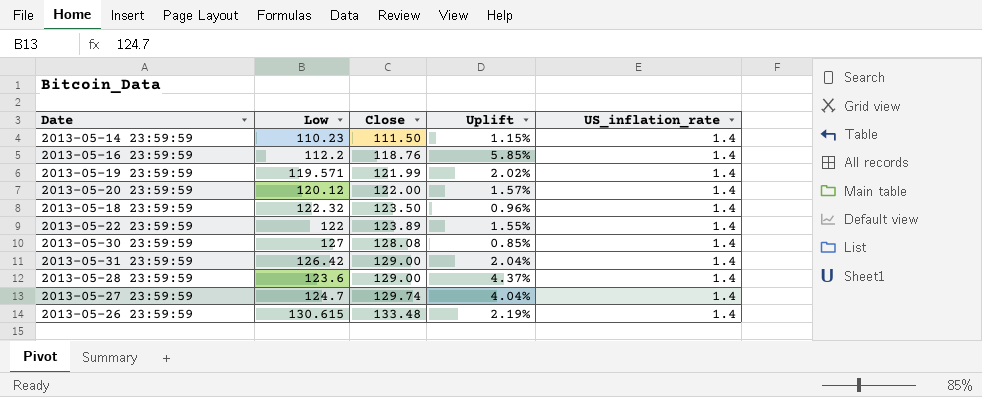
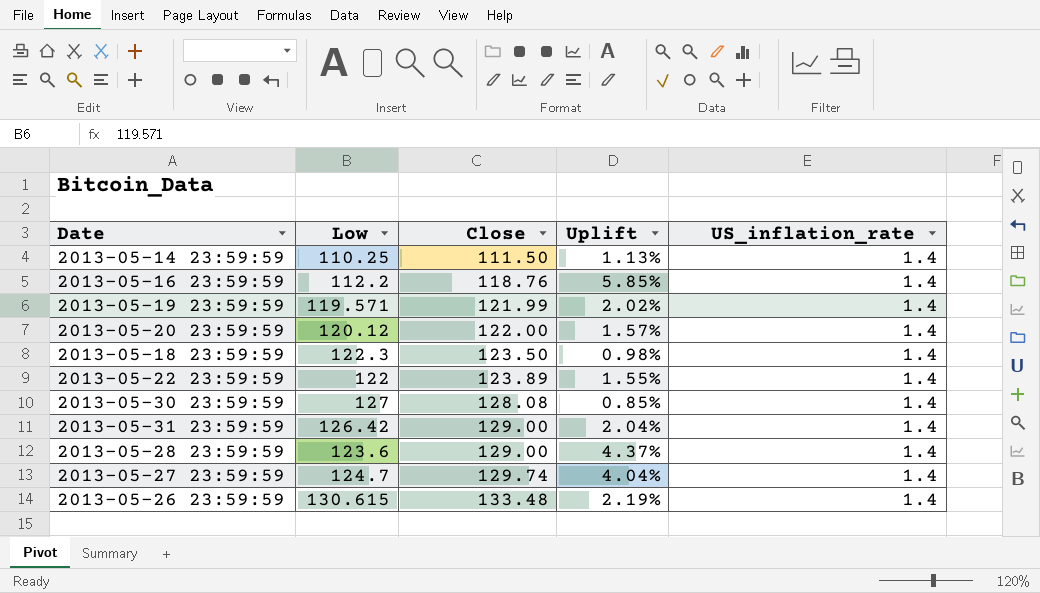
2013-05-14 23:59:59 | Low: 110.23 -> 110.25
2013-05-14 23:59:59 | Uplift: 1.15% -> 1.13%
2013-05-18 23:59:59 | Low: 122.32 -> 122.3
2013-05-18 23:59:59 | Uplift: 0.96% -> 0.98%

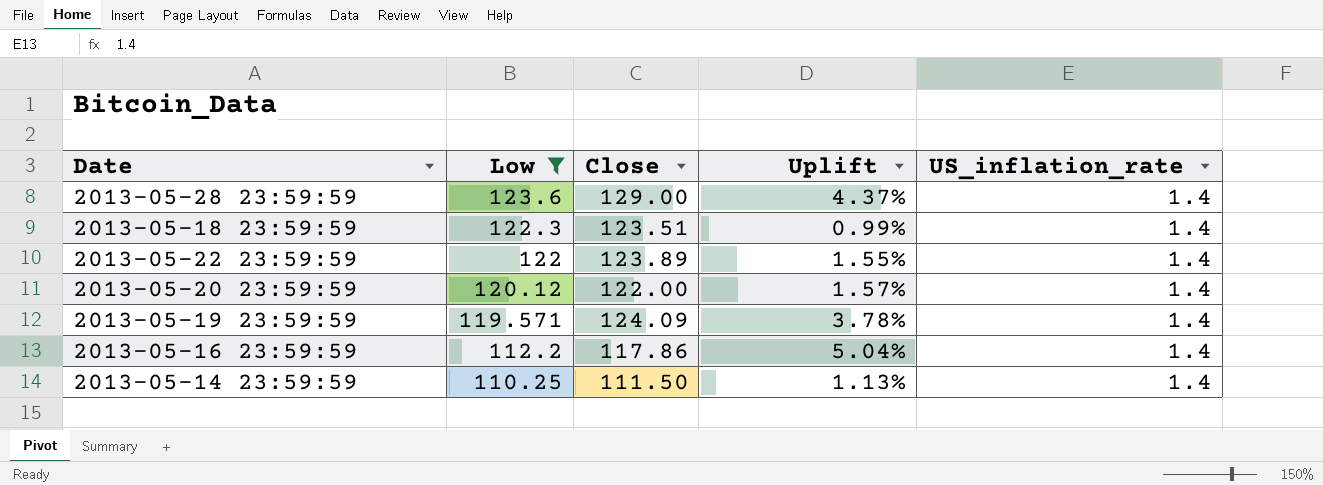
filter: none -> Low <= 123.6
row order: Close ascending -> Low descending
2013-05-18 23:59:59 | Close: 123.50 -> 123.51
2013-05-18 23:59:59 | Uplift: 0.98% -> 0.99%
2013-05-19 23:59:59 | Close: 121.99 -> 124.09
2013-05-19 23:59:59 | Uplift: 2.02% -> 3.78%
2013-05-16 23:59:59 | Close: 118.76 -> 117.86
2013-05-16 23:59:59 | Uplift: 5.85% -> 5.04%

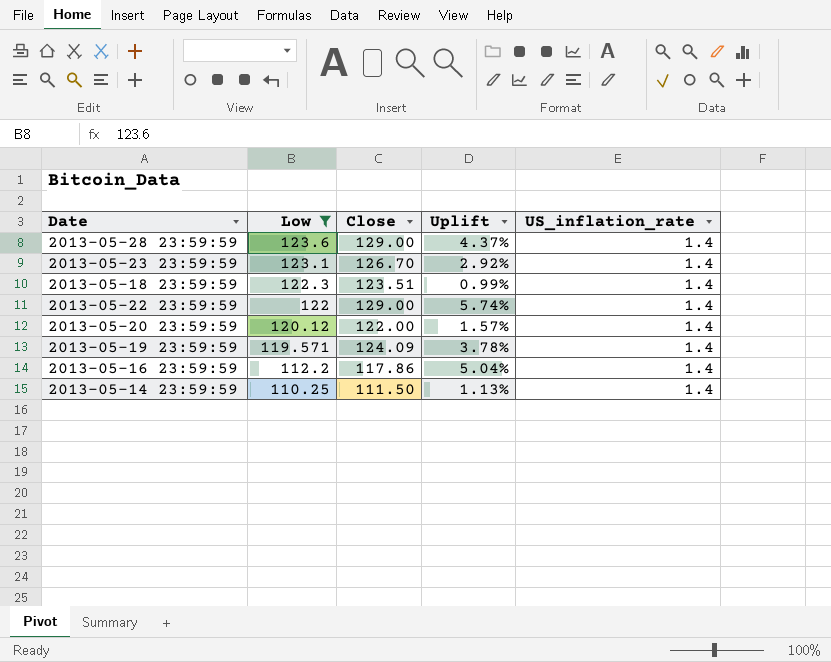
row 2013-05-23 23:59:59: none -> 123.1 | 126.70 | 2.92% | 1.4
2013-05-22 23:59:59 | Close: 123.89 -> 129.00
2013-05-22 23:59:59 | Uplift: 1.55% -> 5.74%

